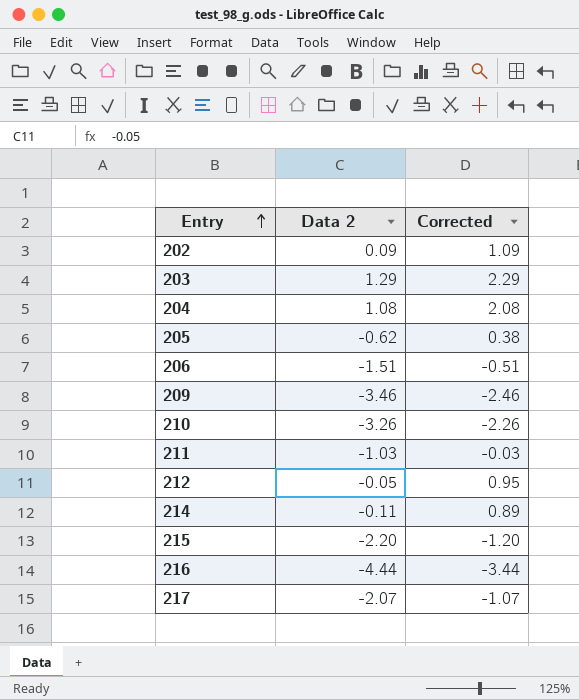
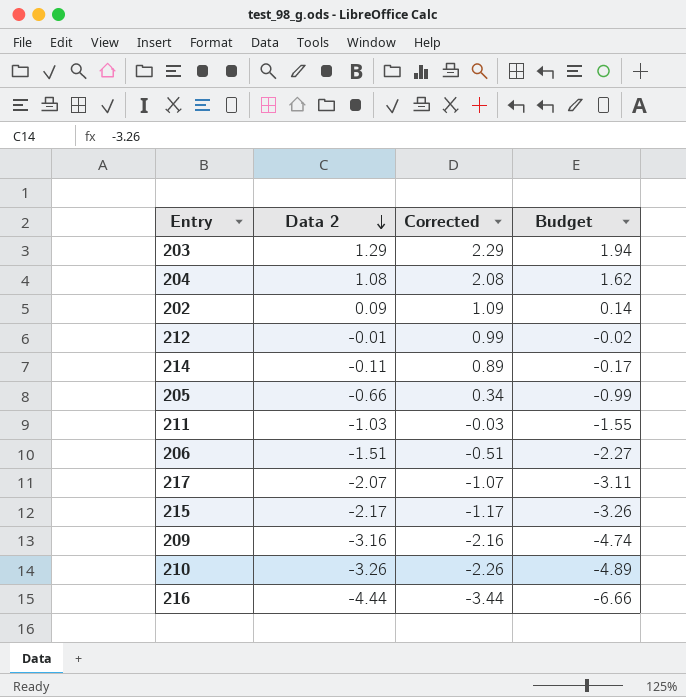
row order: Entry ascending -> Data 2 descending
column Budget | formula: none -> [Data 2] * 1.5
212 | Data 2: -0.05 -> -0.01
212 | Corrected: 0.95 -> 0.99
205 | Data 2: -0.62 -> -0.66
205 | Corrected: 0.38 -> 0.34
215 | Data 2: -2.20 -> -2.17
215 | Corrected: -1.20 -> -1.17
209 | Data 2: -3.46 -> -3.16
209 | Corrected: -2.46 -> -2.16

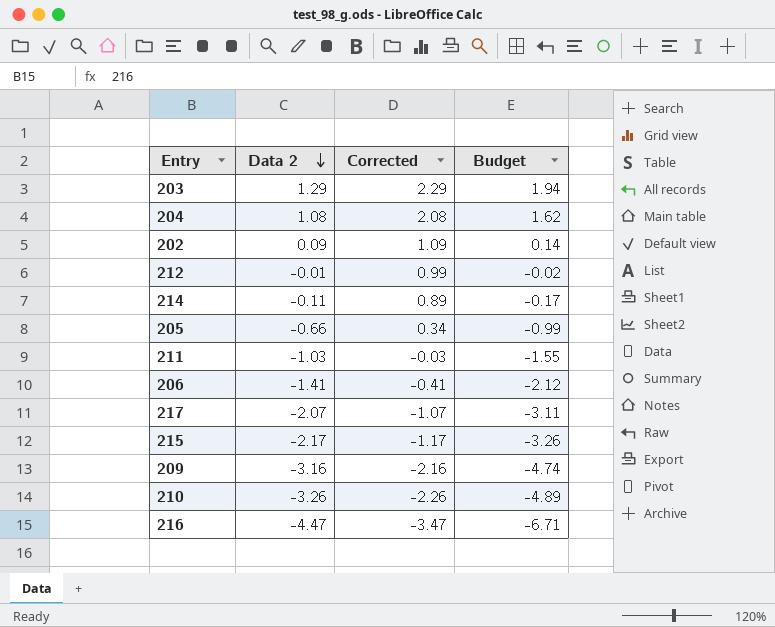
206 | Data 2: -1.51 -> -1.41
206 | Corrected: -0.51 -> -0.41
206 | Budget: -2.27 -> -2.12
216 | Data 2: -4.44 -> -4.47
216 | Corrected: -3.44 -> -3.47
216 | Budget: -6.66 -> -6.71

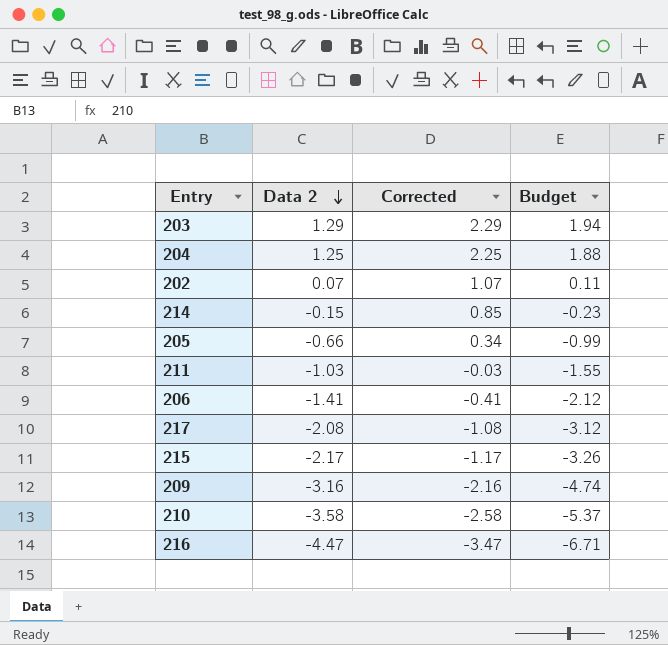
row 212: -0.01 | 0.99 | -0.02 -> none
204 | Data 2: 1.08 -> 1.25
204 | Corrected: 2.08 -> 2.25
204 | Budget: 1.62 -> 1.88
202 | Data 2: 0.09 -> 0.07
202 | Corrected: 1.09 -> 1.07
202 | Budget: 0.14 -> 0.11
214 | Data 2: -0.11 -> -0.15
214 | Corrected: 0.89 -> 0.85
214 | Budget: -0.17 -> -0.23
217 | Data 2: -2.07 -> -2.08
217 | Corrected: -1.07 -> -1.08
217 | Budget: -3.11 -> -3.12
210 | Data 2: -3.26 -> -3.58
210 | Corrected: -2.26 -> -2.58
210 | Budget: -4.89 -> -5.37

